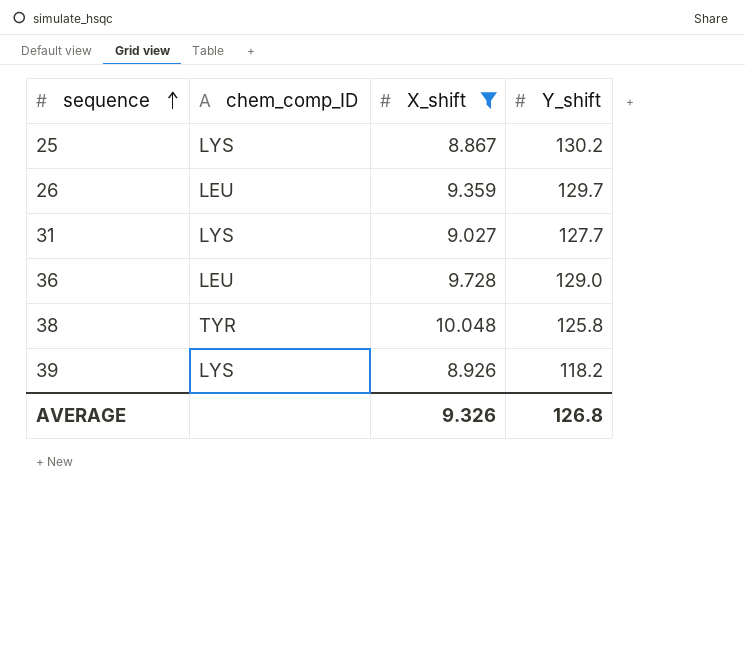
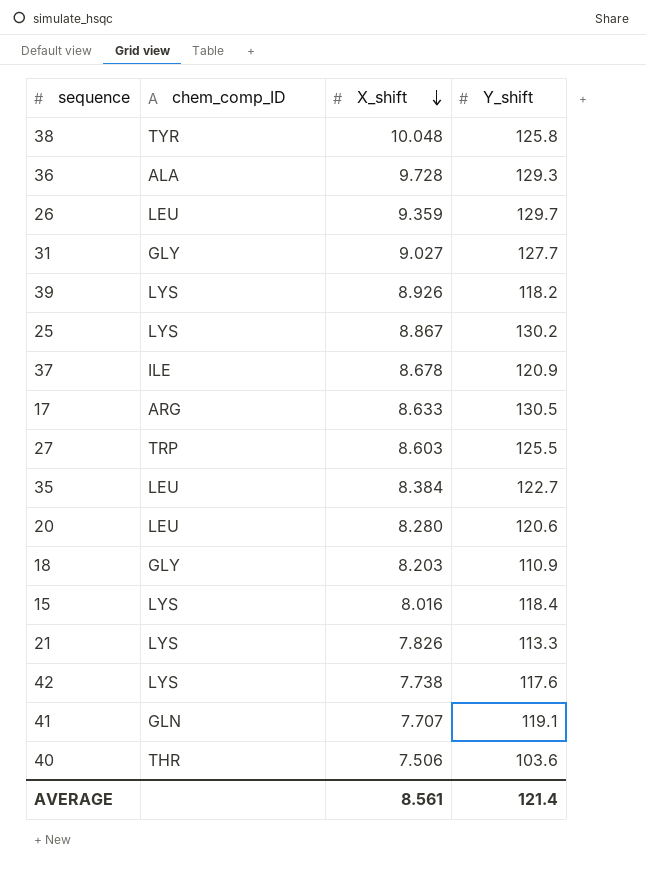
filter: X_shift >= 8.867 -> none
row order: sequence ascending -> X_shift descending
36 | chem_comp_ID: LEU -> ALA
36 | Y_shift: 129.0 -> 129.3
31 | chem_comp_ID: LYS -> GLY
AVERAGE | X_shift: 9.326 -> 8.561
AVERAGE | Y_shift: 126.8 -> 121.4

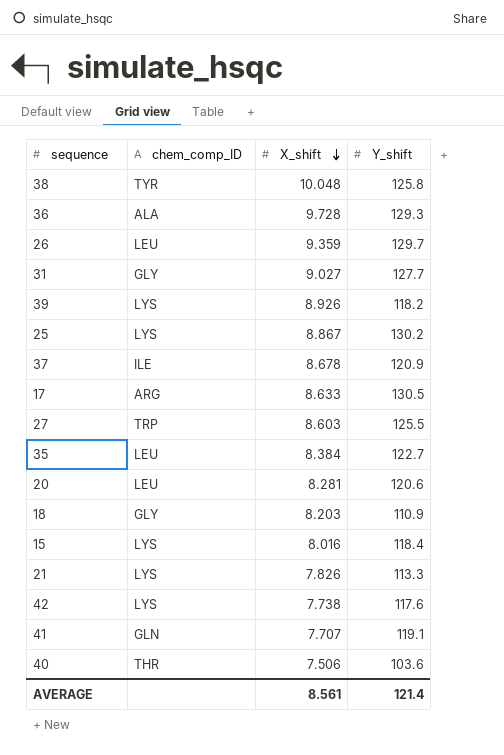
20 | X_shift: 8.280 -> 8.281

